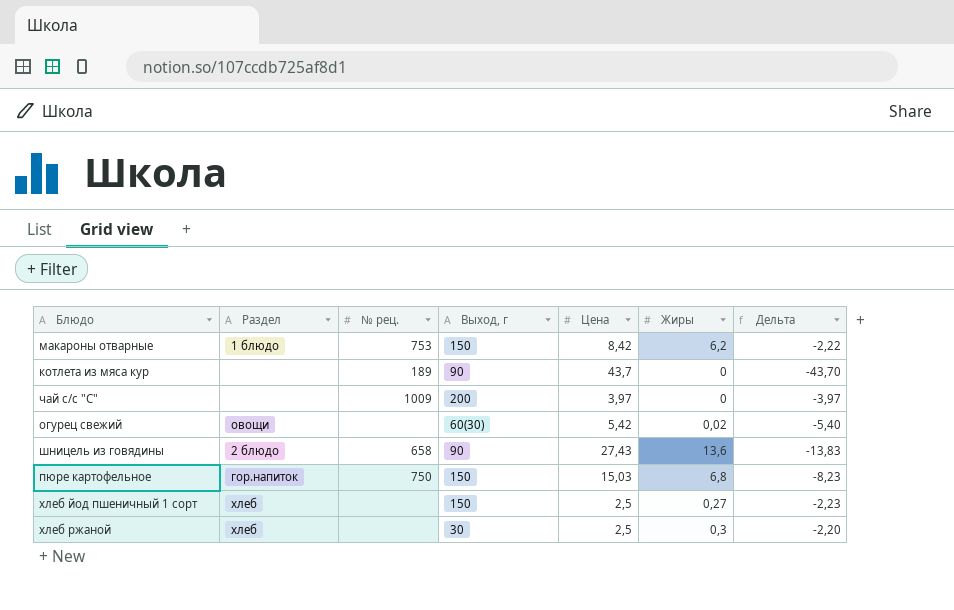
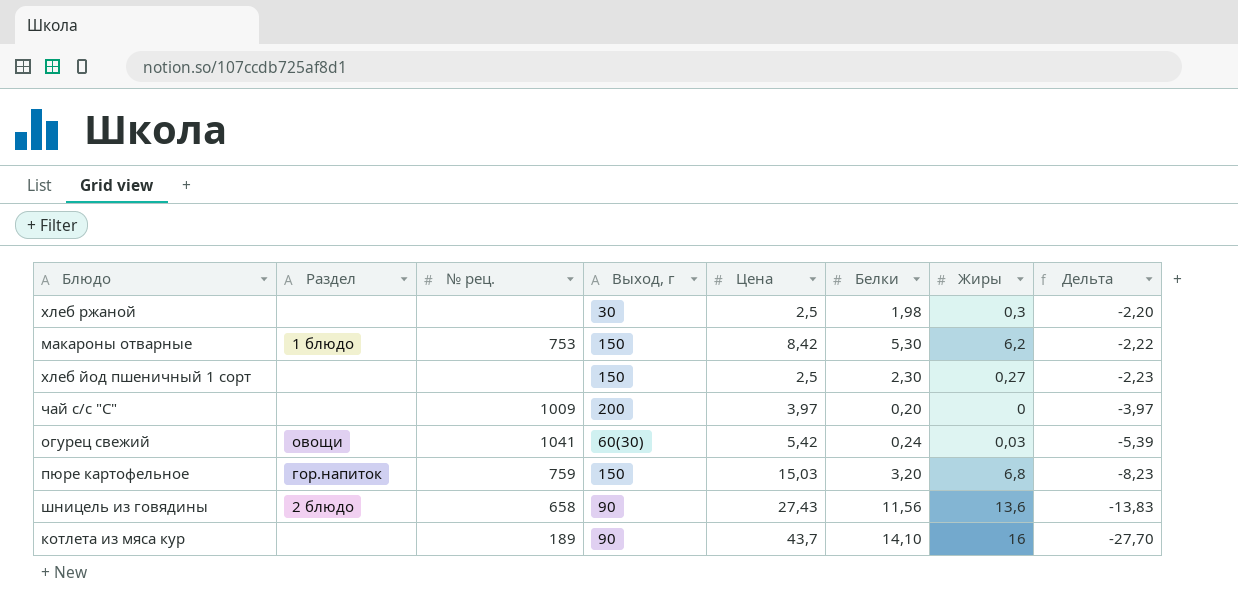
row order: none -> Дельта descending
column Белки | position: none -> 6
хлеб ржаной | Раздел: хлеб -> none
хлеб йод пшеничный 1 сорт | Раздел: хлеб -> none
огурец свежий | № рец.: none -> 1041
огурец свежий | Жиры: 0,02 -> 0,03
огурец свежий | Дельта: -5,40 -> -5,39
пюре картофельное | № рец.: 750 -> 759
котлета из мяса кур | Жиры: 0 -> 16
котлета из мяса кур | Дельта: -43,70 -> -27,70

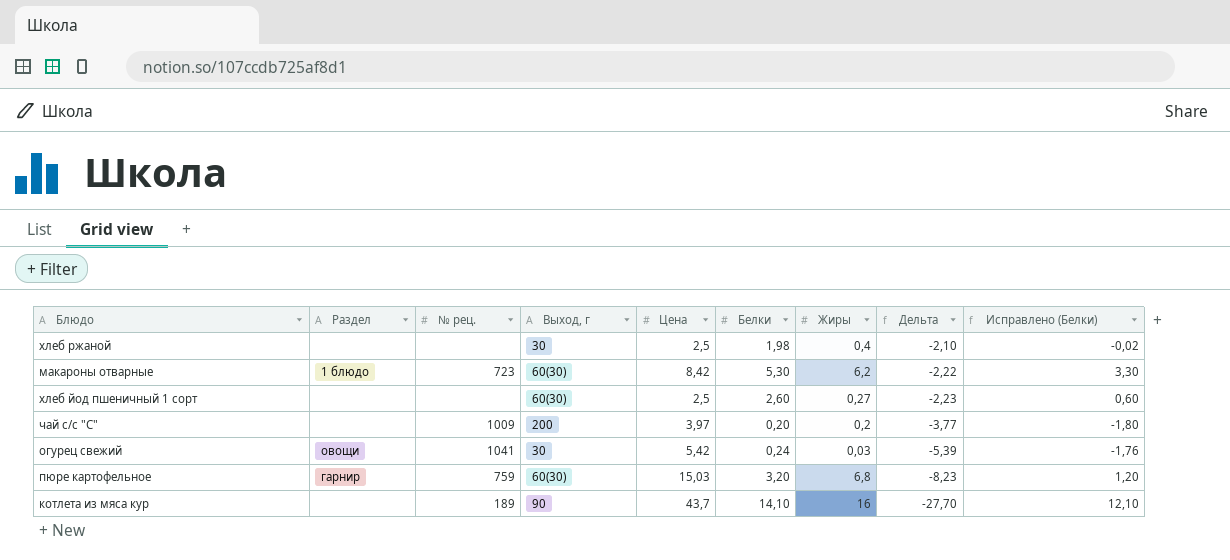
column Исправлено (Белки) | formula: none -> [Белки] - 2
row шницель из говядины: 2 блюдо | 658 | 90 | 27,43 | 11,56 | 13,6 | -13,83 -> none
хлеб ржаной | Жиры: 0,3 -> 0,4
хлеб ржаной | Дельта: -2,20 -> -2,10
макароны отварные | № рец.: 753 -> 723
макароны отварные | Выход, г: 150 -> 60(30)
хлеб йод пшеничный 1 сорт | Выход, г: 150 -> 60(30)
хлеб йод пшеничный 1 сорт | Белки: 2,30 -> 2,60
чай с/с "С" | Жиры: 0 -> 0,2
чай с/с "С" | Дельта: -3,97 -> -3,77
огурец свежий | Выход, г: 60(30) -> 30
пюре картофельное | Раздел: гор.напиток -> гарнир
пюре картофельное | Выход, г: 150 -> 60(30)

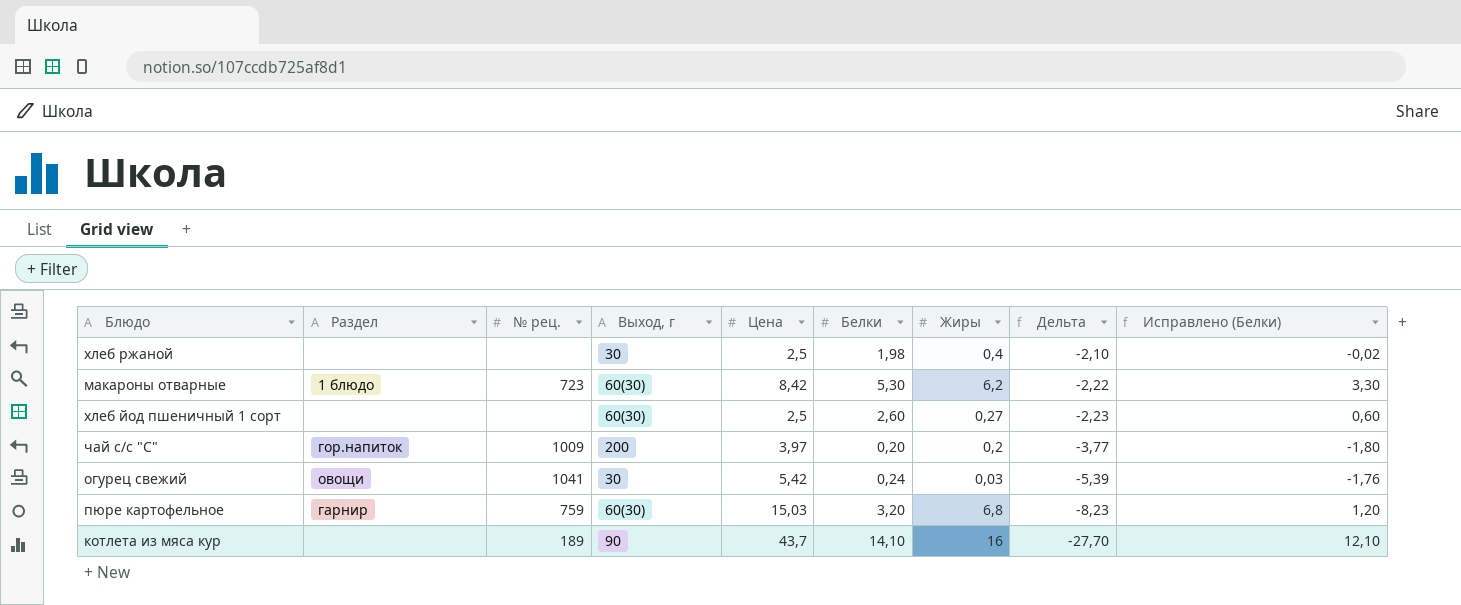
чай с/с "С" | Раздел: none -> гор.напиток

